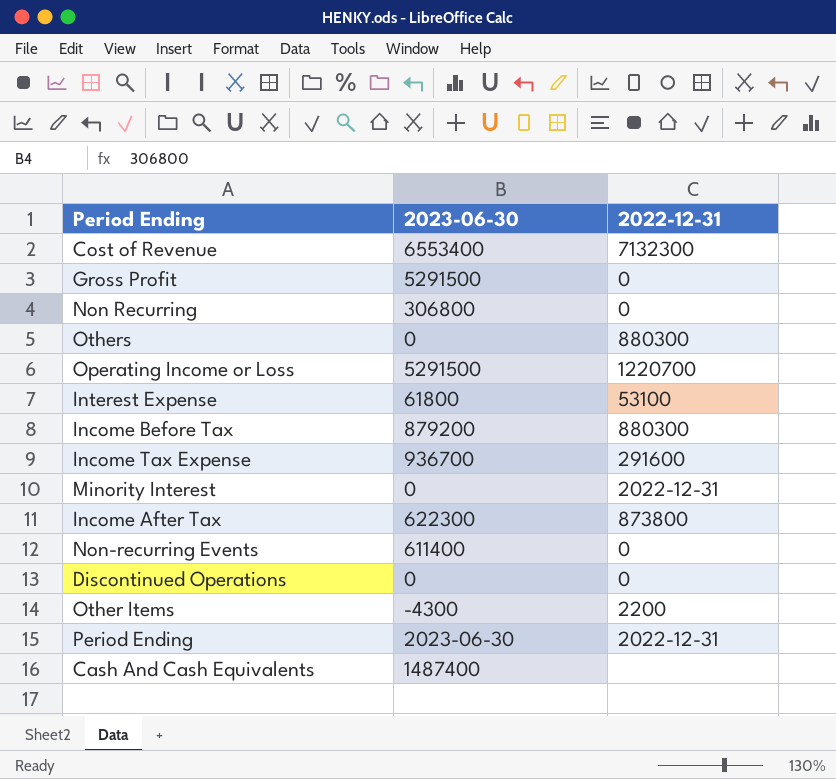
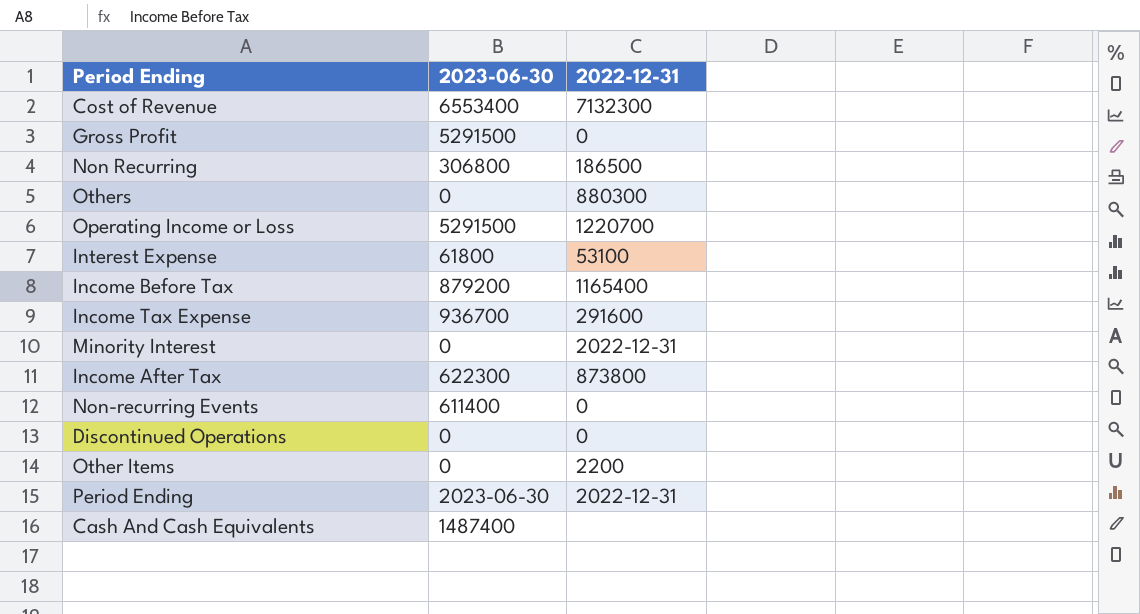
Non Recurring | 2022-12-31: 0 -> 186500
Income Before Tax | 2022-12-31: 880300 -> 1165400
Other Items | 2023-06-30: -4300 -> 0

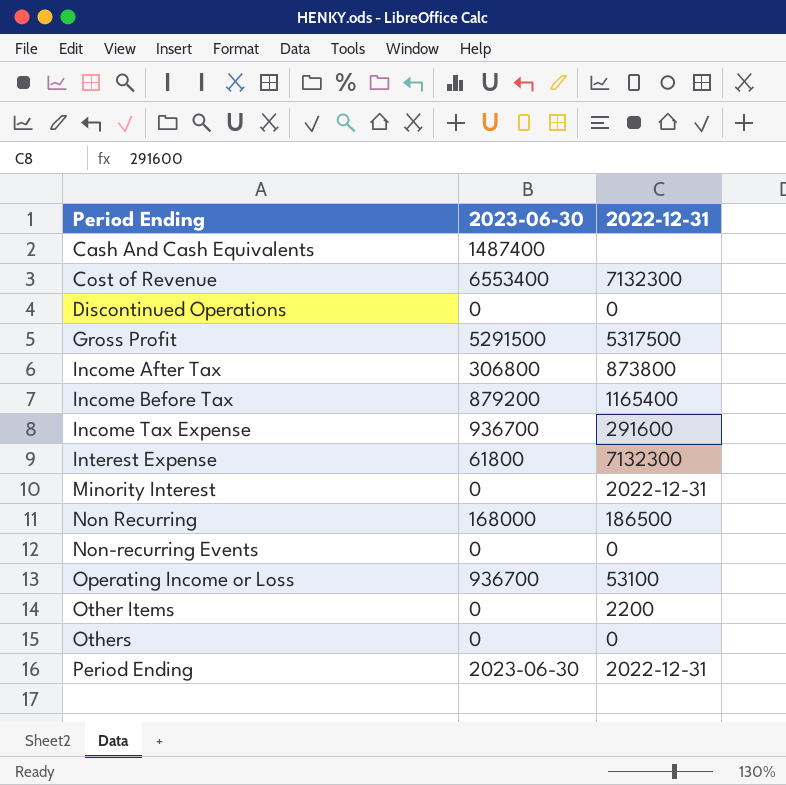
row order: none -> Period Ending ascending
Gross Profit | 2022-12-31: 0 -> 5317500
Income After Tax | 2023-06-30: 622300 -> 306800
Interest Expense | 2022-12-31: 53100 -> 7132300
Non Recurring | 2023-06-30: 306800 -> 168000
Non-recurring Events | 2023-06-30: 611400 -> 0
Operating Income or Loss | 2023-06-30: 5291500 -> 936700
Operating Income or Loss | 2022-12-31: 1220700 -> 53100
Others | 2022-12-31: 880300 -> 0

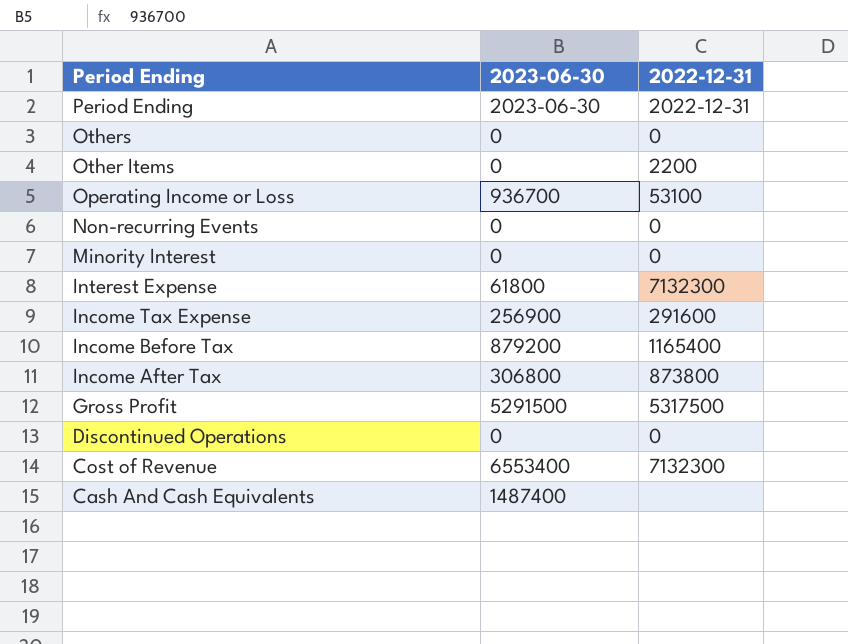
row order: Period Ending ascending -> Period Ending descending
row Non Recurring: 168000 | 186500 -> none
Minority Interest | 2022-12-31: 2022-12-31 -> 0
Income Tax Expense | 2023-06-30: 936700 -> 256900

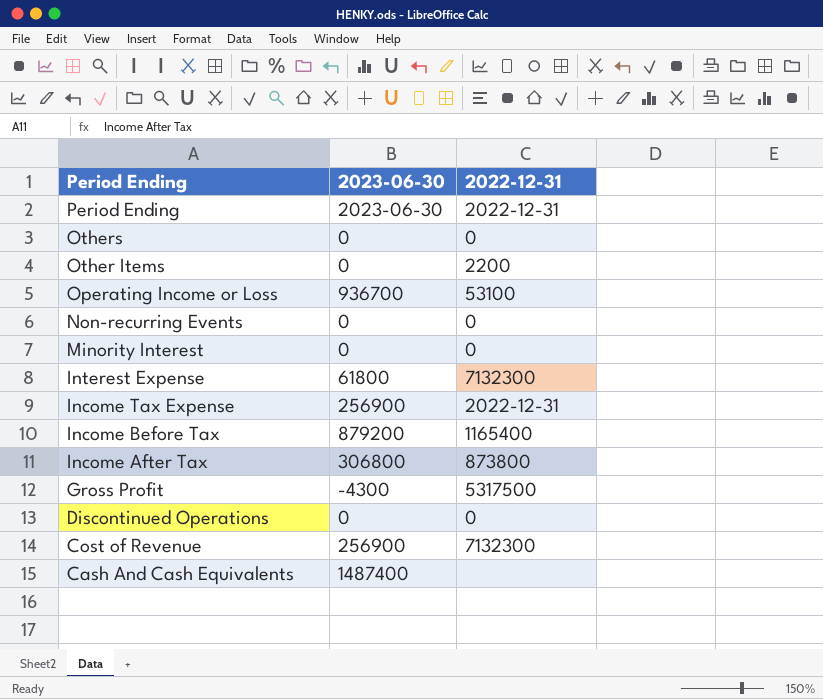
Income Tax Expense | 2022-12-31: 291600 -> 2022-12-31
Gross Profit | 2023-06-30: 5291500 -> -4300
Cost of Revenue | 2023-06-30: 6553400 -> 256900

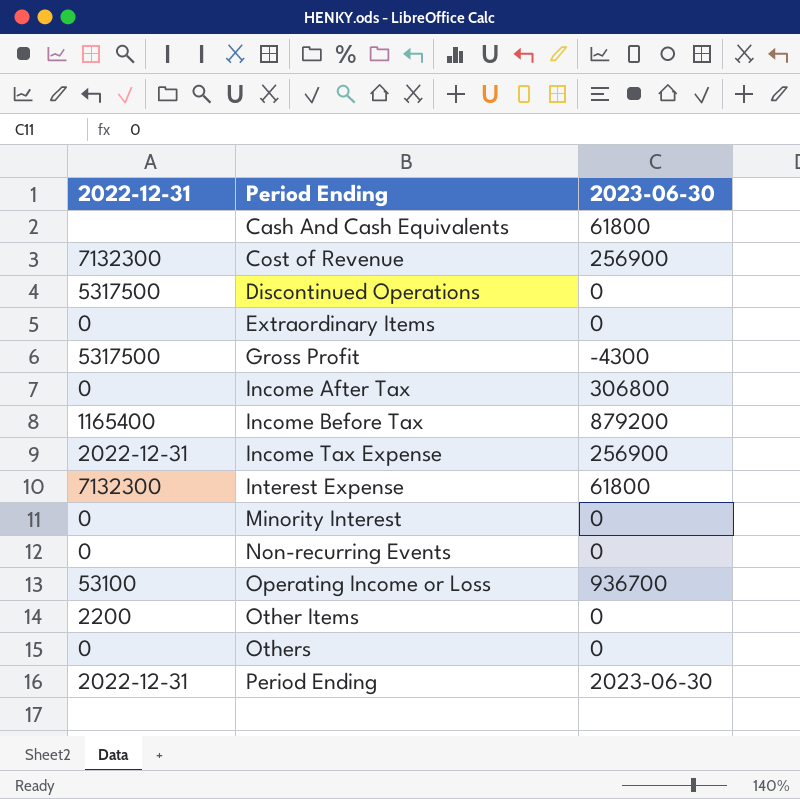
row order: Period Ending descending -> Period Ending ascending
column 2022-12-31 | position: 3 -> 1
Cash And Cash Equivalents | 2023-06-30: 1487400 -> 61800
Discontinued Operations | 2022-12-31: 0 -> 5317500
row Extraordinary Items: none -> 0 | 0
Income After Tax | 2022-12-31: 873800 -> 0

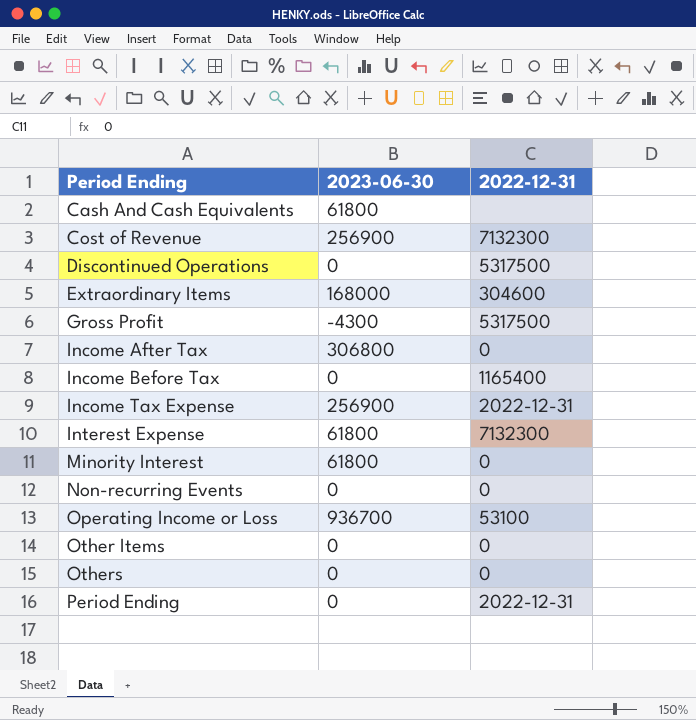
column 2022-12-31 | position: 1 -> 3
Extraordinary Items | 2023-06-30: 0 -> 168000
Extraordinary Items | 2022-12-31: 0 -> 304600
Income Before Tax | 2023-06-30: 879200 -> 0
Minority Interest | 2023-06-30: 0 -> 61800
Other Items | 2022-12-31: 2200 -> 0
Period Ending | 2023-06-30: 2023-06-30 -> 0

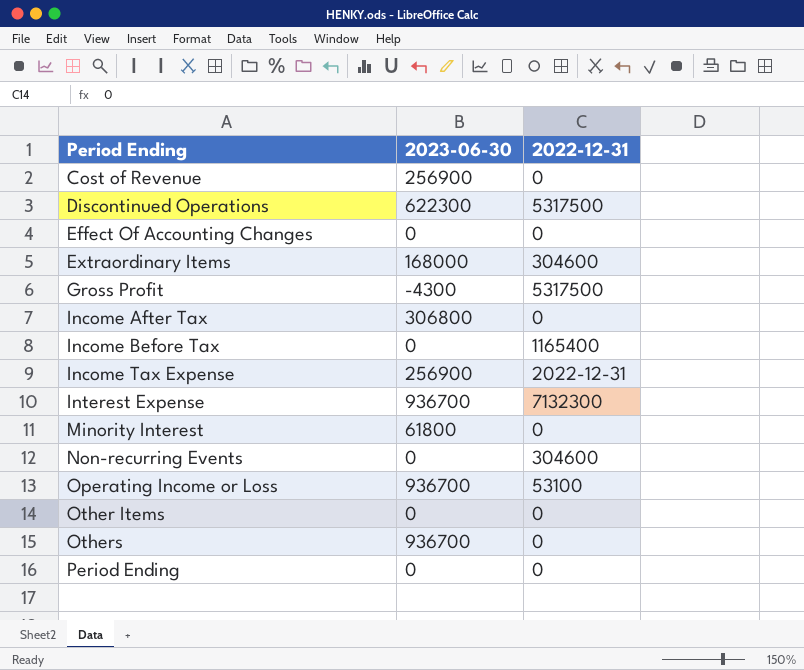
row Cash And Cash Equivalents: 61800 | none -> none
Cost of Revenue | 2022-12-31: 7132300 -> 0
Discontinued Operations | 2023-06-30: 0 -> 622300
row Effect Of Accounting Changes: none -> 0 | 0
Interest Expense | 2023-06-30: 61800 -> 936700
Non-recurring Events | 2022-12-31: 0 -> 304600
Others | 2023-06-30: 0 -> 936700
Period Ending | 2022-12-31: 2022-12-31 -> 0

